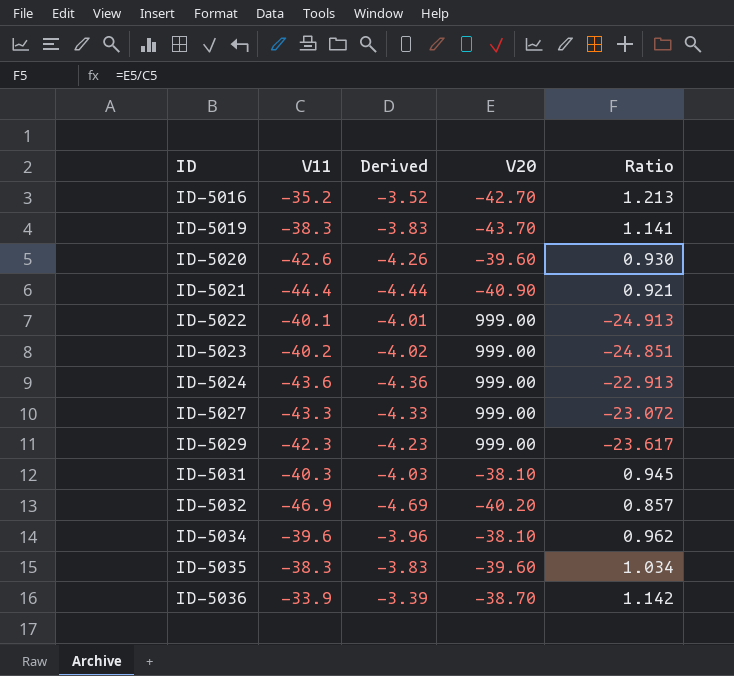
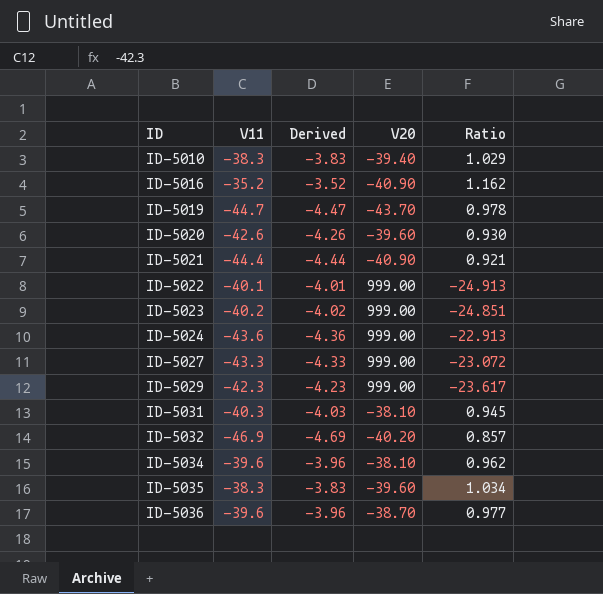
row ID-5010: none -> -38.3 | -3.83 | -39.40 | 1.029
ID-5016 | V20: -42.70 -> -40.90
ID-5016 | Ratio: 1.213 -> 1.162
ID-5019 | V11: -38.3 -> -44.7
ID-5019 | Derived: -3.83 -> -4.47
ID-5019 | Ratio: 1.141 -> 0.978
ID-5036 | V11: -33.9 -> -39.6
ID-5036 | Derived: -3.39 -> -3.96
ID-5036 | Ratio: 1.142 -> 0.977

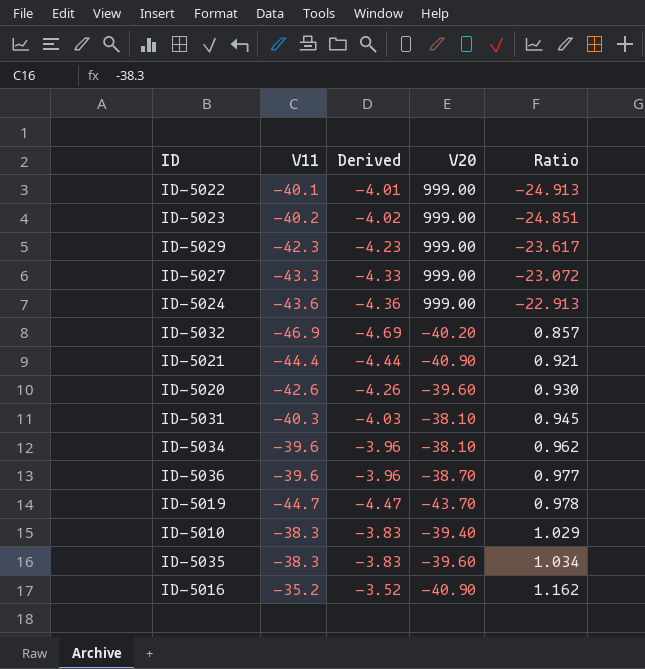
row order: ID ascending -> Ratio ascending

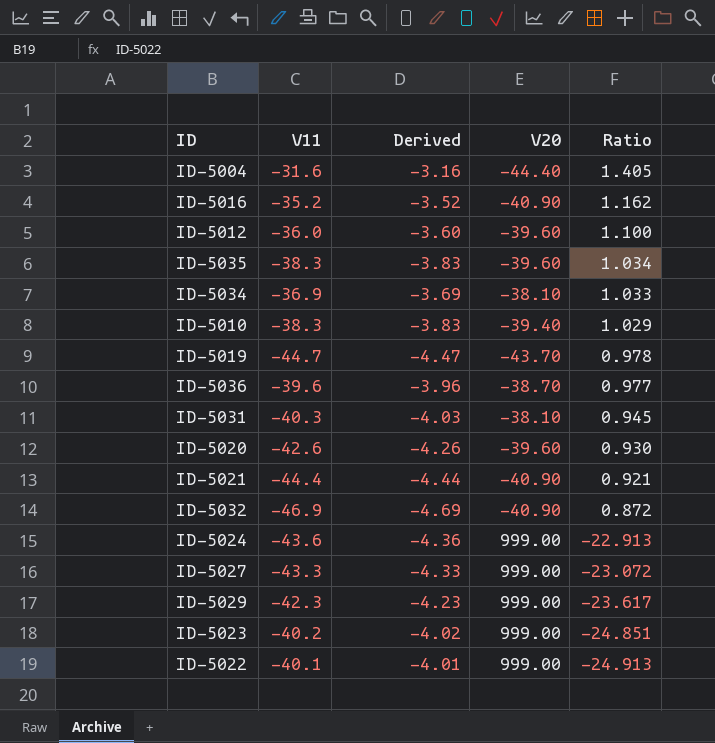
row order: Ratio ascending -> Ratio descending
row ID-5004: none -> -31.6 | -3.16 | -44.40 | 1.405
row ID-5012: none -> -36.0 | -3.60 | -39.60 | 1.100
ID-5034 | V11: -39.6 -> -36.9
ID-5034 | Derived: -3.96 -> -3.69
ID-5034 | Ratio: 0.962 -> 1.033
ID-5032 | V20: -40.20 -> -40.90
ID-5032 | Ratio: 0.857 -> 0.872

